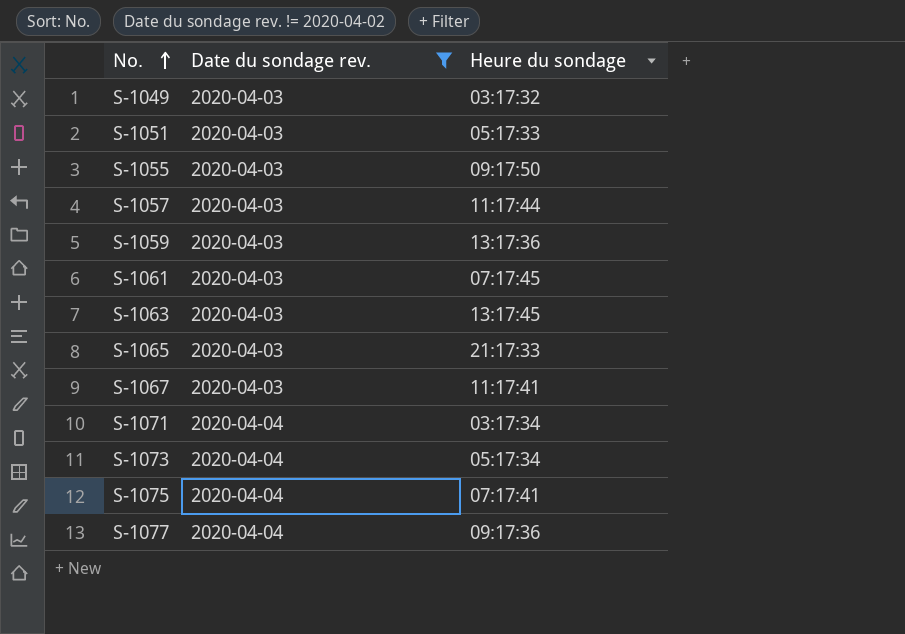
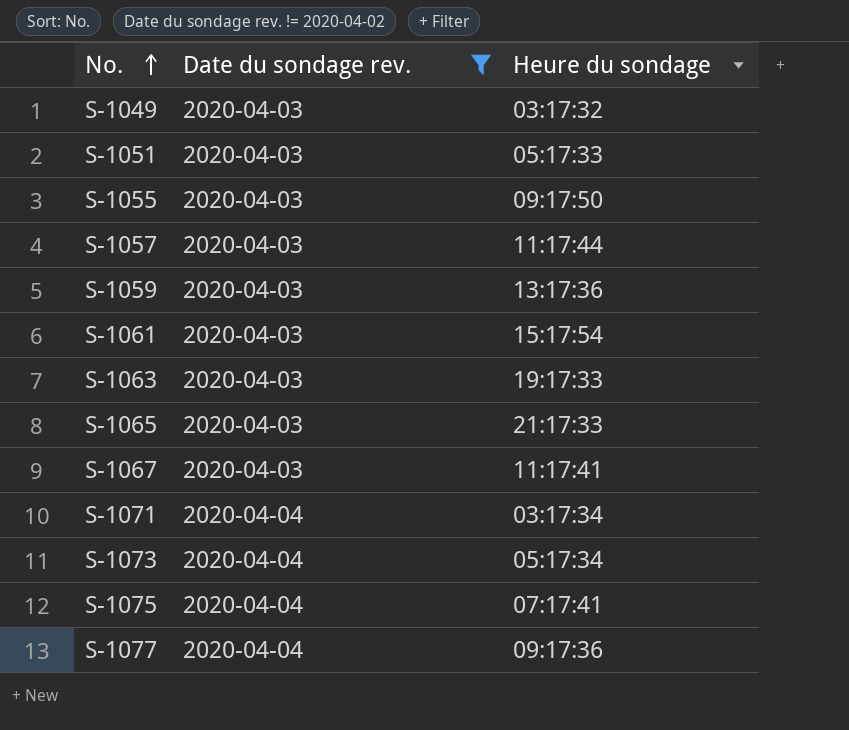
S-1061 | Heure du sondage: 07:17:45 -> 15:17:54
S-1063 | Heure du sondage: 13:17:45 -> 19:17:33

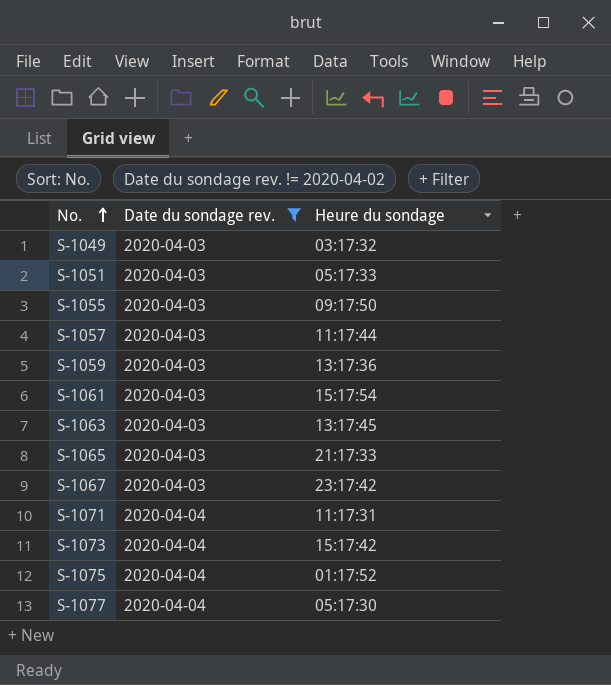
S-1063 | Heure du sondage: 19:17:33 -> 13:17:45
S-1067 | Heure du sondage: 11:17:41 -> 23:17:42
S-1071 | Heure du sondage: 03:17:34 -> 11:17:31
S-1073 | Heure du sondage: 05:17:34 -> 15:17:42
S-1075 | Heure du sondage: 07:17:41 -> 01:17:52
S-1077 | Heure du sondage: 09:17:36 -> 05:17:30

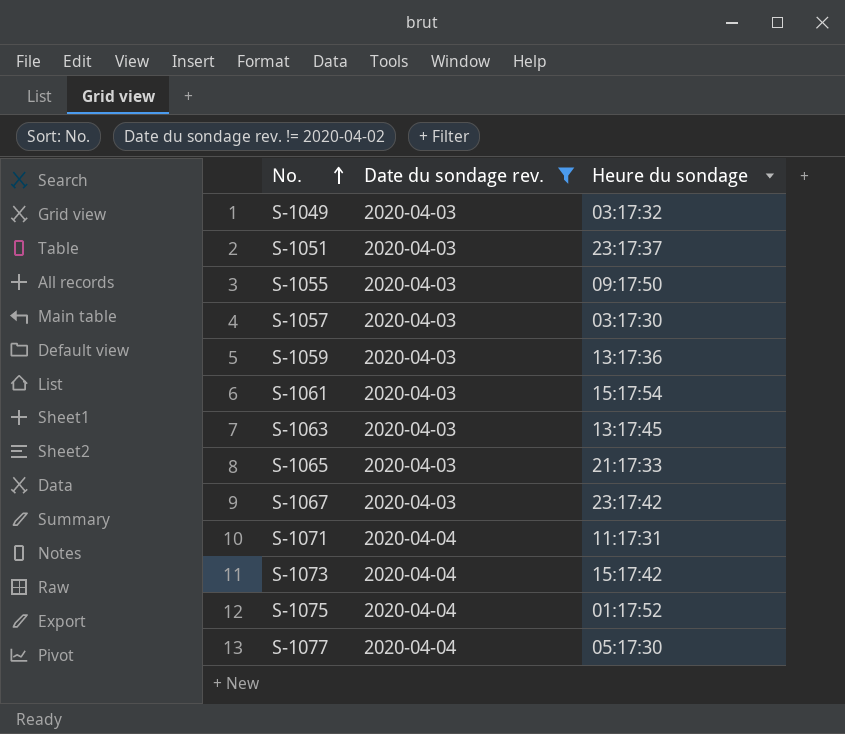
S-1051 | Heure du sondage: 05:17:33 -> 23:17:37
S-1057 | Heure du sondage: 11:17:44 -> 03:17:30

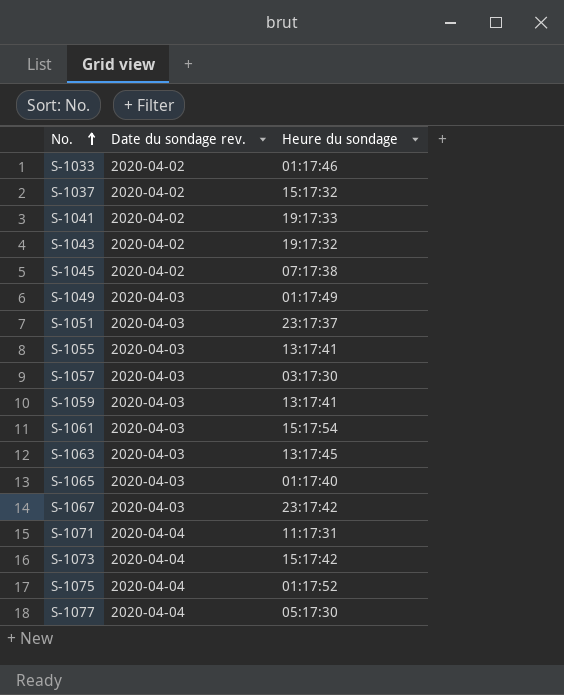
filter: Date du sondage rev. != 2020-04-02 -> none
S-1049 | Heure du sondage: 03:17:32 -> 01:17:49
S-1055 | Heure du sondage: 09:17:50 -> 13:17:41
S-1059 | Heure du sondage: 13:17:36 -> 13:17:41
S-1065 | Heure du sondage: 21:17:33 -> 01:17:40

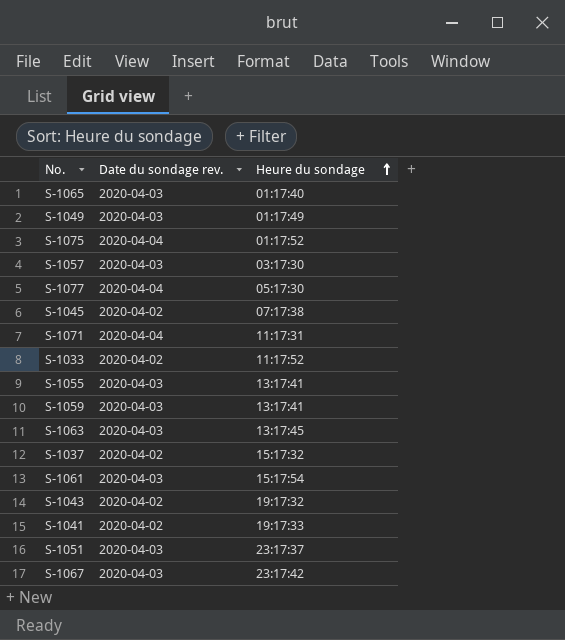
row order: No. ascending -> Heure du sondage ascending
row S-1073: 2020-04-04 | 15:17:42 -> none
S-1033 | Heure du sondage: 01:17:46 -> 11:17:52

